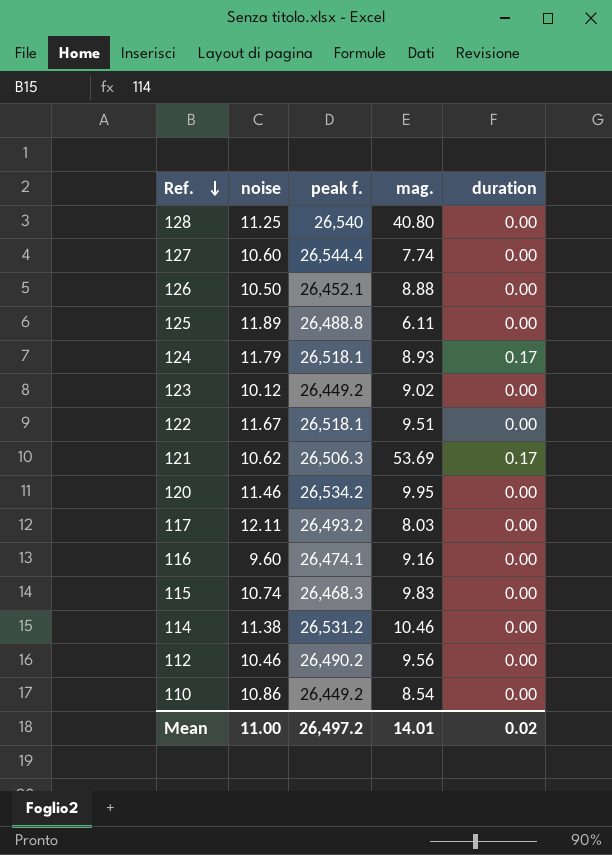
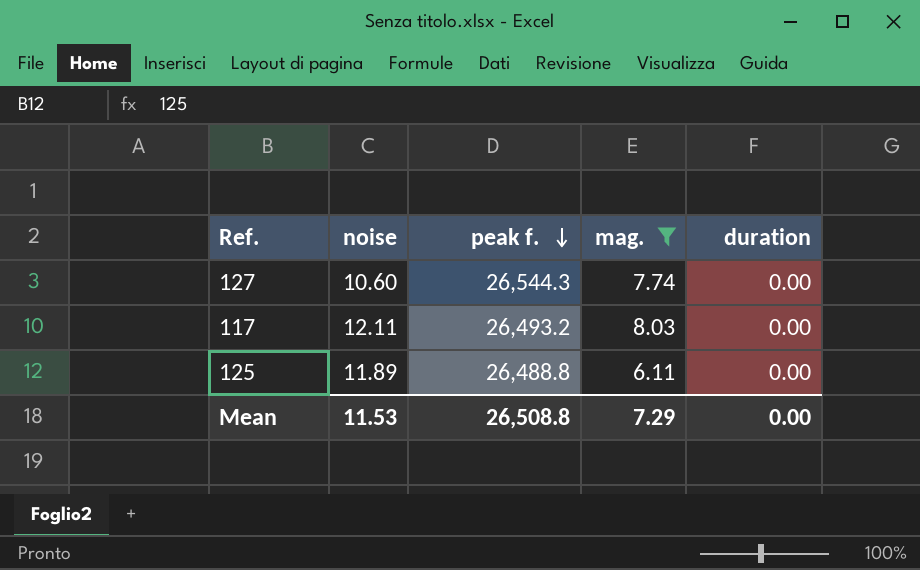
filter: none -> mag. <= 8.03
row order: Ref. descending -> peak f. descending
127 | peak f.: 26,544.4 -> 26,544.3
Mean | noise: 11.00 -> 11.53
Mean | peak f.: 26,497.2 -> 26,508.8
Mean | mag.: 14.01 -> 7.29
Mean | duration: 0.02 -> 0.00

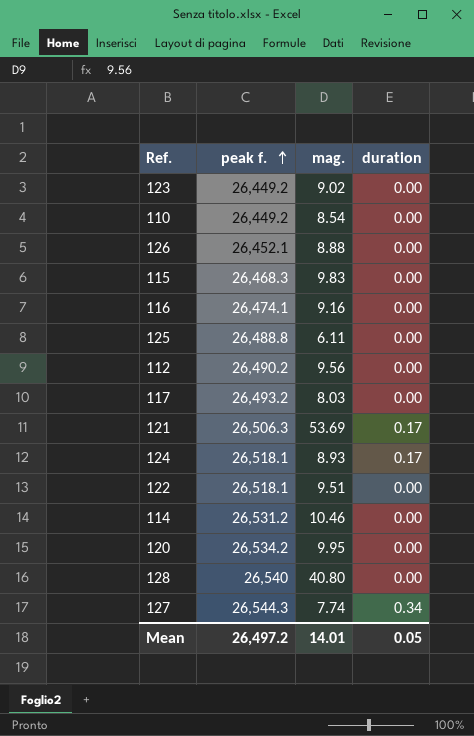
filter: mag. <= 8.03 -> none
row order: peak f. descending -> peak f. ascending
column noise | position: 2 -> none
127 | duration: 0.00 -> 0.34
Mean | peak f.: 26,508.8 -> 26,497.2
Mean | mag.: 7.29 -> 14.01
Mean | duration: 0.00 -> 0.05

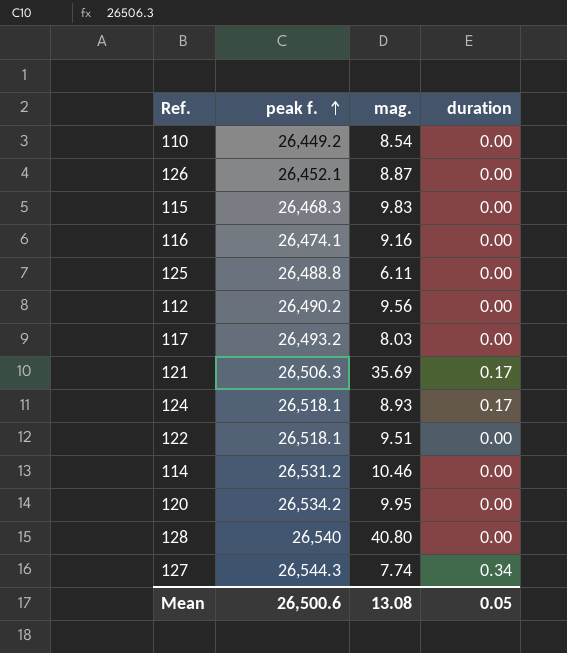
row 123: 26,449.2 | 9.02 | 0.00 -> none
126 | mag.: 8.88 -> 8.87
121 | mag.: 53.69 -> 35.69
Mean | peak f.: 26,497.2 -> 26,500.6
Mean | mag.: 14.01 -> 13.08

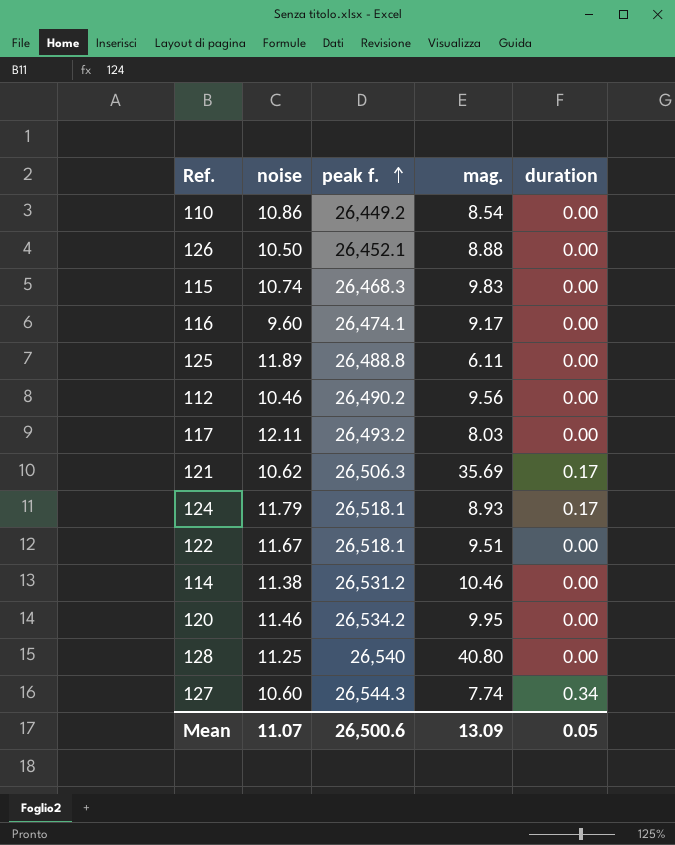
column noise | position: none -> 2
126 | mag.: 8.87 -> 8.88
116 | mag.: 9.16 -> 9.17
Mean | mag.: 13.08 -> 13.09

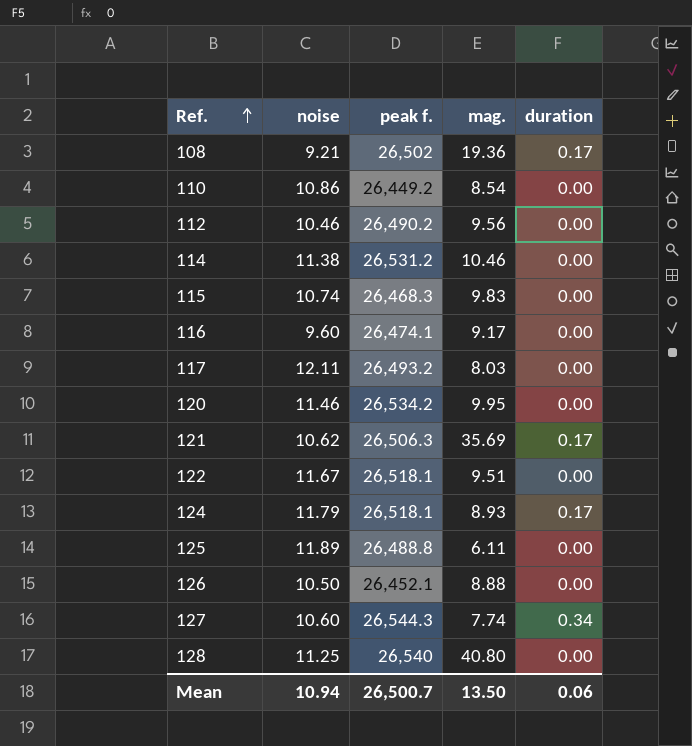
row order: peak f. ascending -> Ref. ascending
row 108: none -> 9.21 | 26,502 | 19.36 | 0.17
Mean | noise: 11.07 -> 10.94
Mean | peak f.: 26,500.6 -> 26,500.7
Mean | mag.: 13.09 -> 13.50
Mean | duration: 0.05 -> 0.06

